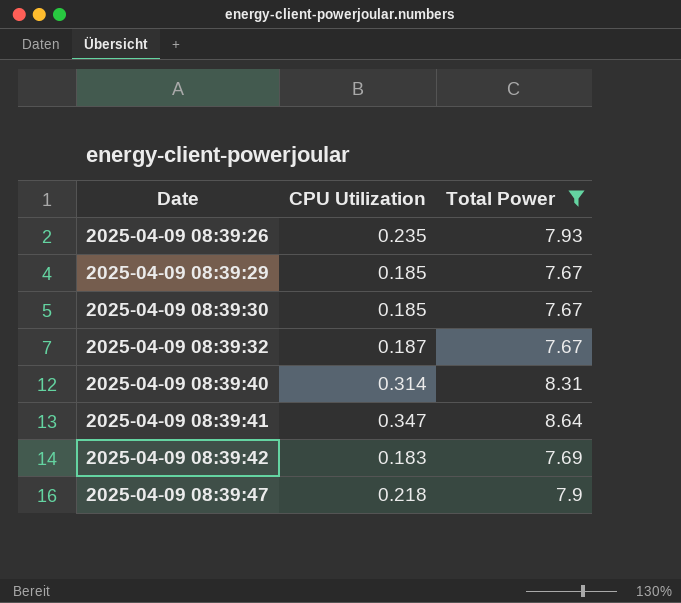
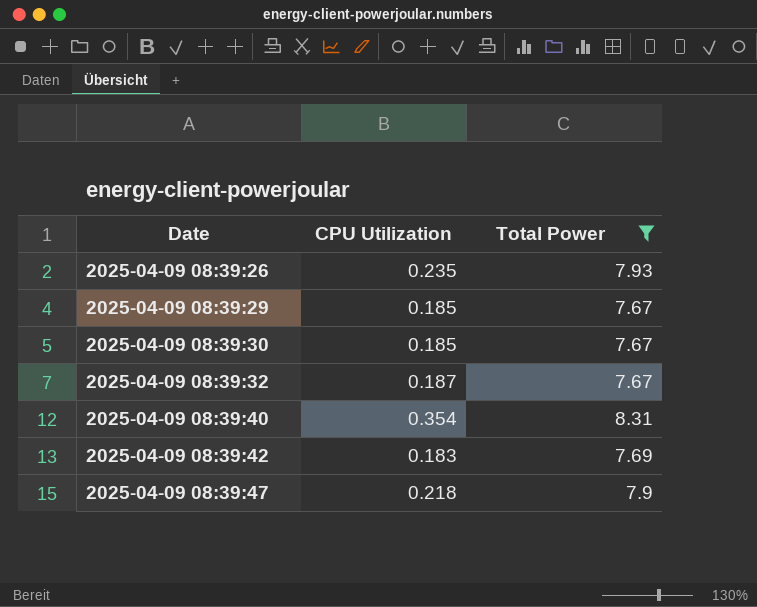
row 2025-04-09 08:39:41: 0.347 | 8.64 -> none
2025-04-09 08:39:40 | CPU Utilization: 0.314 -> 0.354

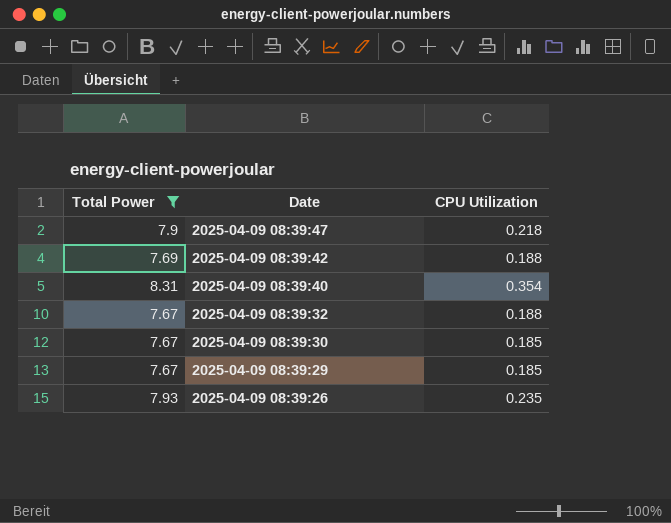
row order: Date ascending -> Date descending
column Total Power | position: 3 -> 1
2025-04-09 08:39:42 | CPU Utilization: 0.183 -> 0.188
2025-04-09 08:39:32 | CPU Utilization: 0.187 -> 0.188

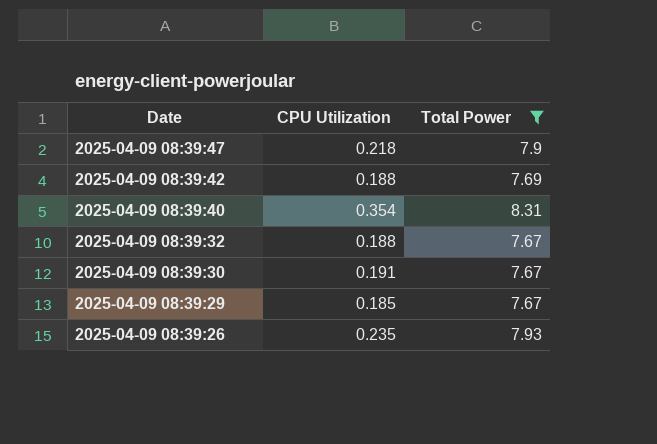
column Total Power | position: 1 -> 3
2025-04-09 08:39:30 | CPU Utilization: 0.185 -> 0.191

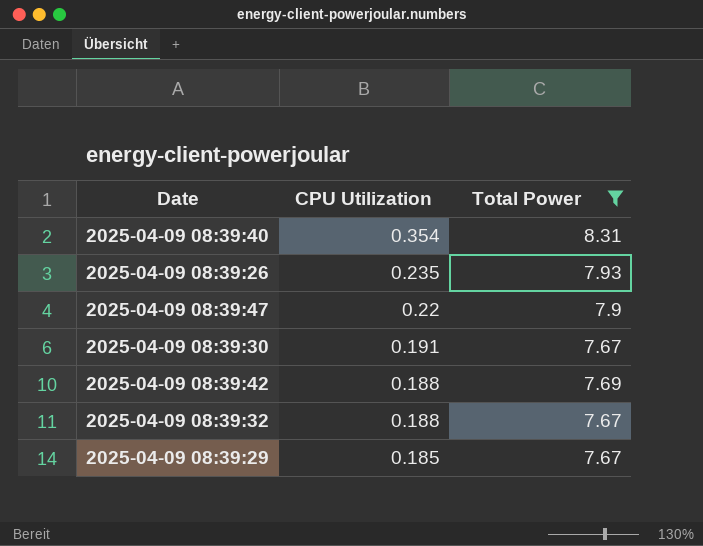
row order: Date descending -> CPU Utilization descending
2025-04-09 08:39:47 | CPU Utilization: 0.218 -> 0.22

